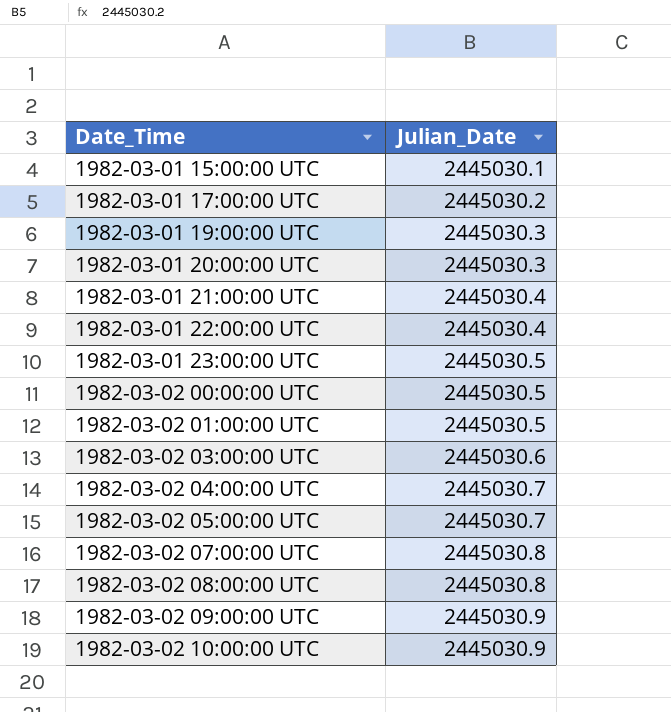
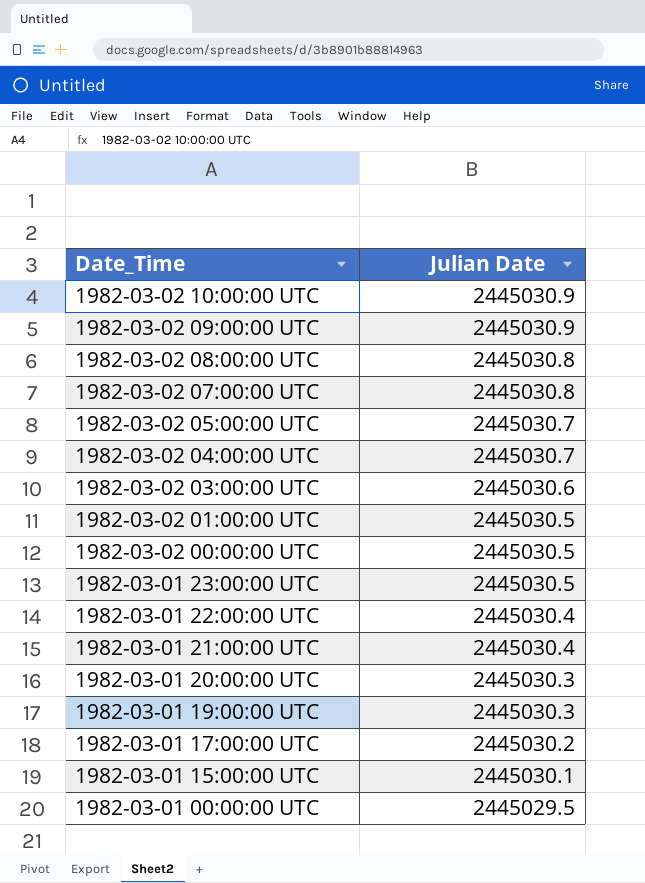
row order: Date_Time ascending -> Date_Time descending
column name: Julian_Date -> Julian Date
row 1982-03-01 00:00:00 UTC: none -> 2445029.5

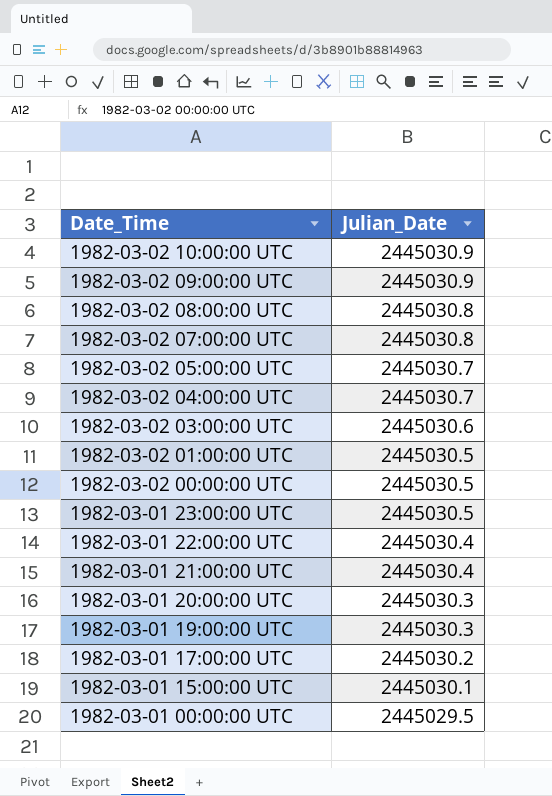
column name: Julian Date -> Julian_Date

